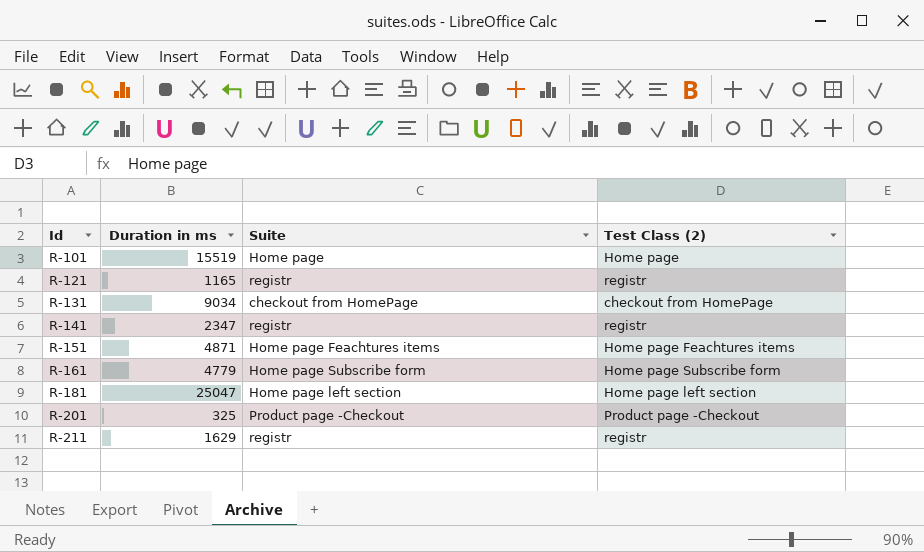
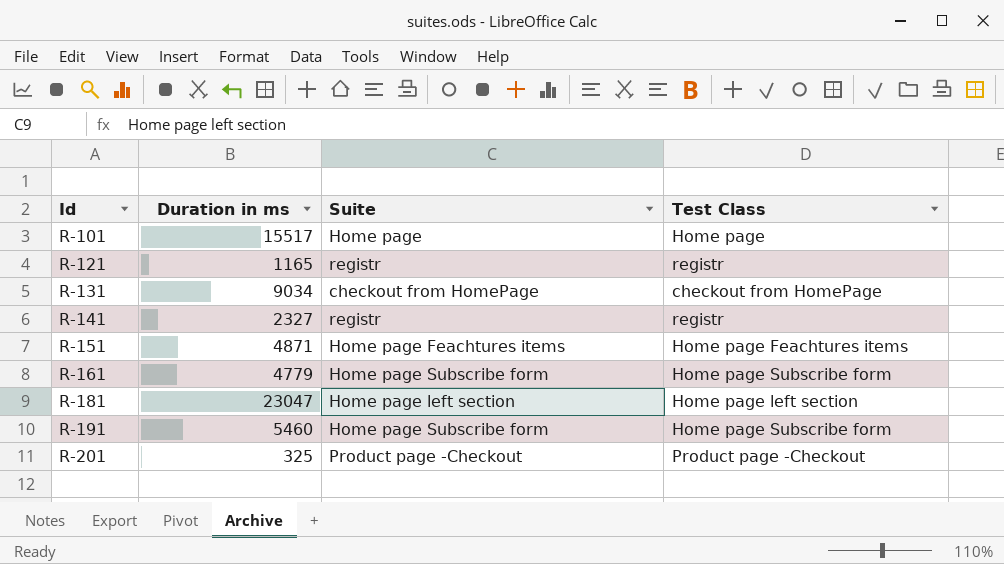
column name: Test Class (2) -> Test Class
row R-211: 1629 | registr | registr -> none
R-101 | Duration in ms: 15519 -> 15517
R-141 | Duration in ms: 2347 -> 2327
R-181 | Duration in ms: 25047 -> 23047
row R-191: none -> 5460 | Home page Subscribe form | Home page Subscribe form

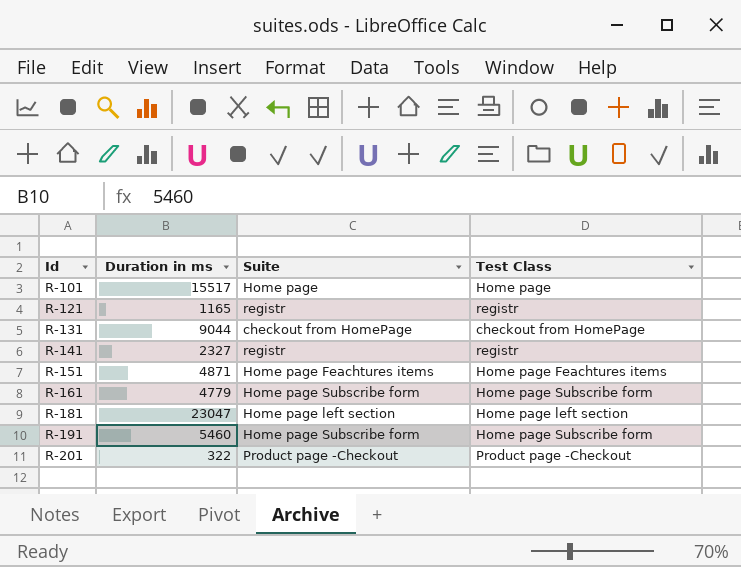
R-131 | Duration in ms: 9034 -> 9044
R-201 | Duration in ms: 325 -> 322

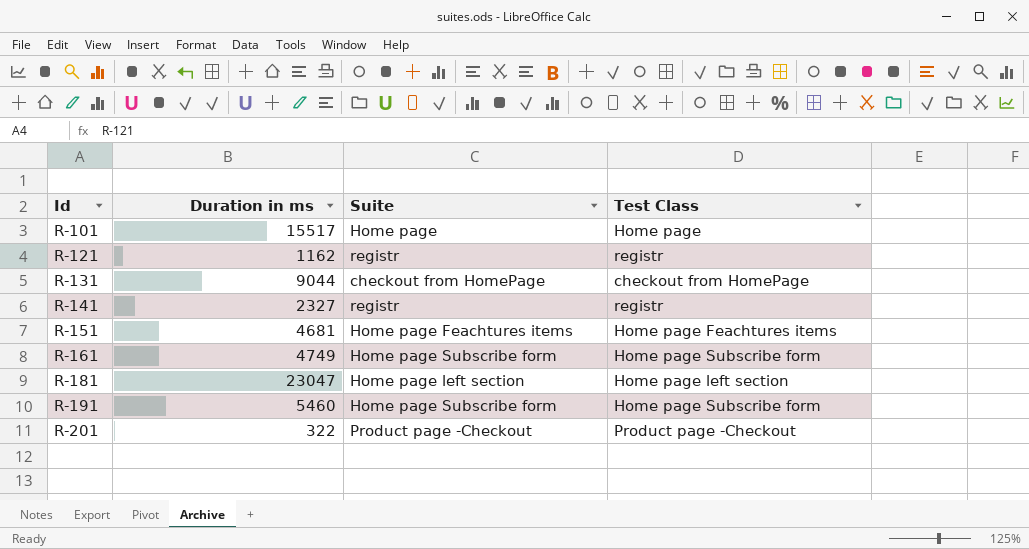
R-121 | Duration in ms: 1165 -> 1162
R-151 | Duration in ms: 4871 -> 4681
R-161 | Duration in ms: 4779 -> 4749

